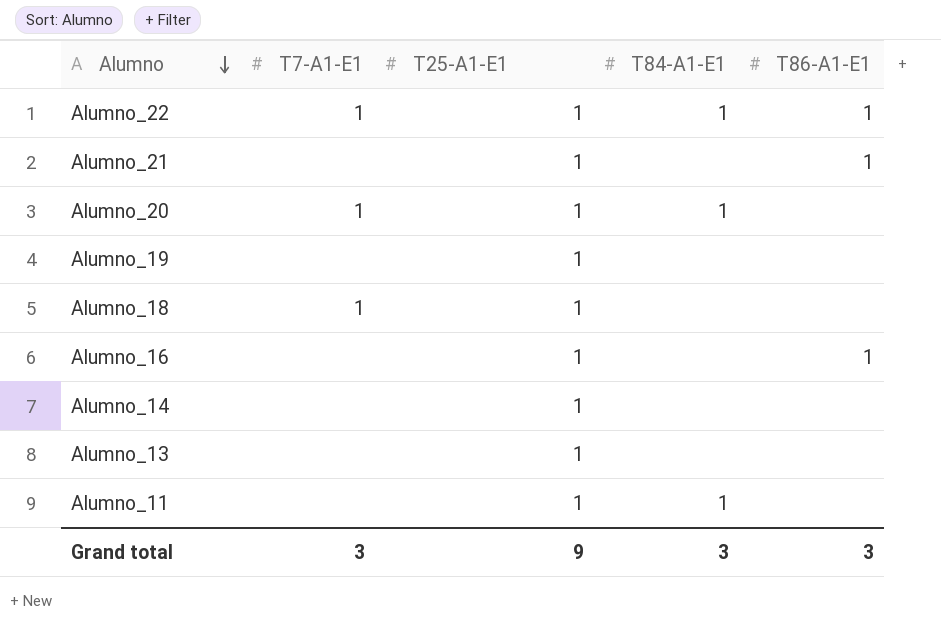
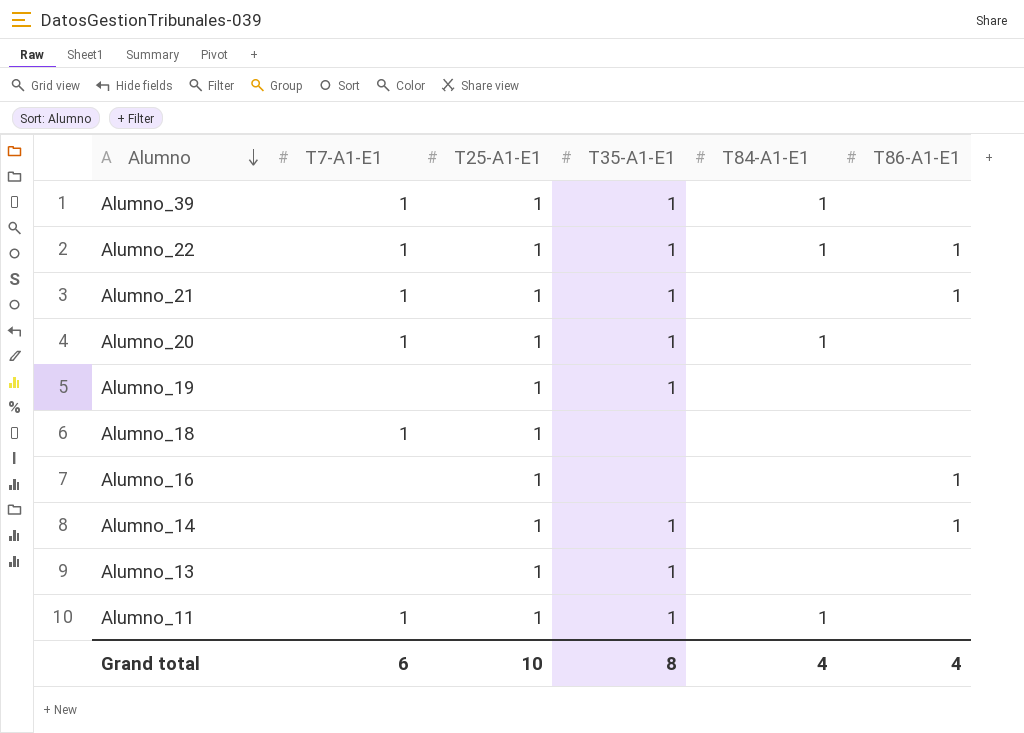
column T35-A1-E1 | position: none -> 4
row Alumno_39: none -> 1 | 1 | 1 | 1 | none
Alumno_21 | T7-A1-E1: none -> 1
Alumno_14 | T86-A1-E1: none -> 1
Alumno_11 | T7-A1-E1: none -> 1
Grand total | T7-A1-E1: 3 -> 6
Grand total | T25-A1-E1: 9 -> 10
Grand total | T84-A1-E1: 3 -> 4
Grand total | T86-A1-E1: 3 -> 4

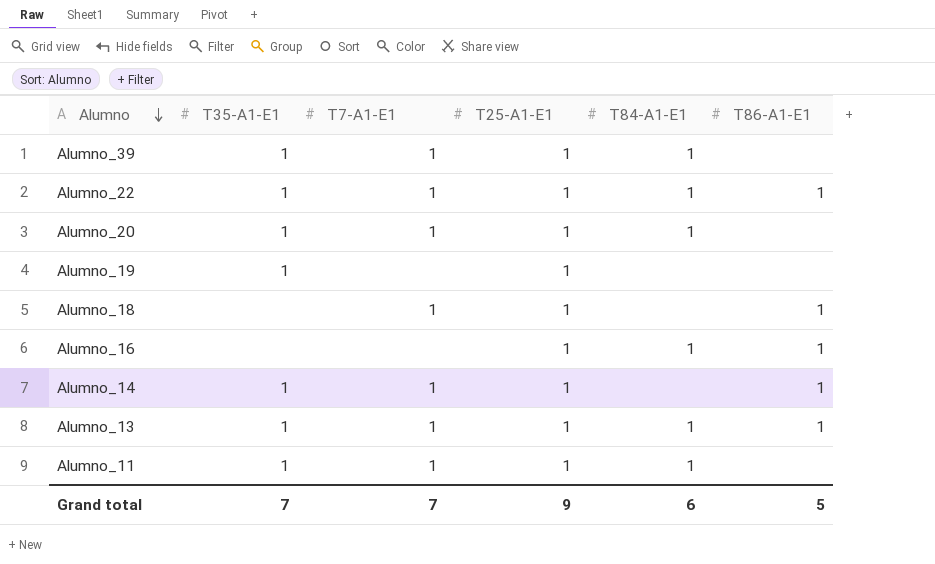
column T35-A1-E1 | position: 4 -> 2
row Alumno_21: 1 | 1 | 1 | none | 1 -> none
Alumno_18 | T86-A1-E1: none -> 1
Alumno_16 | T84-A1-E1: none -> 1
Alumno_14 | T7-A1-E1: none -> 1
Alumno_13 | T7-A1-E1: none -> 1
Alumno_13 | T84-A1-E1: none -> 1
Alumno_13 | T86-A1-E1: none -> 1
Grand total | T35-A1-E1: 8 -> 7
Grand total | T7-A1-E1: 6 -> 7
Grand total | T25-A1-E1: 10 -> 9
Grand total | T84-A1-E1: 4 -> 6
Grand total | T86-A1-E1: 4 -> 5

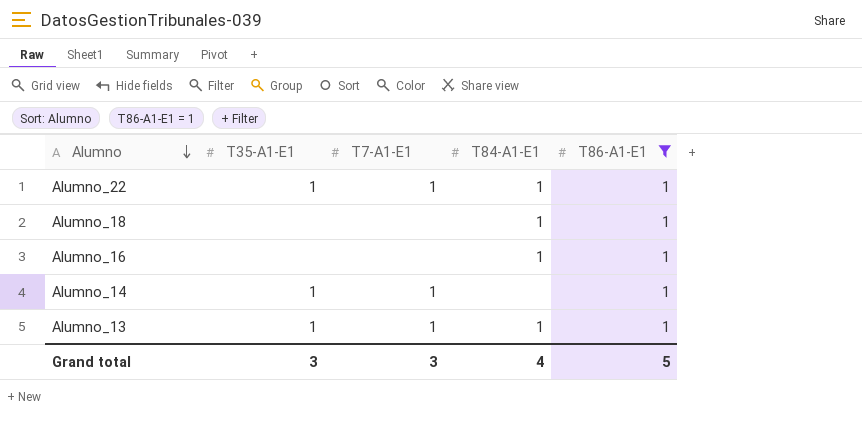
filter: none -> T86-A1-E1 = 1
column T25-A1-E1 | position: 4 -> none
Alumno_18 | T7-A1-E1: 1 -> none
Alumno_18 | T84-A1-E1: none -> 1
Grand total | T35-A1-E1: 7 -> 3
Grand total | T7-A1-E1: 7 -> 3
Grand total | T84-A1-E1: 6 -> 4

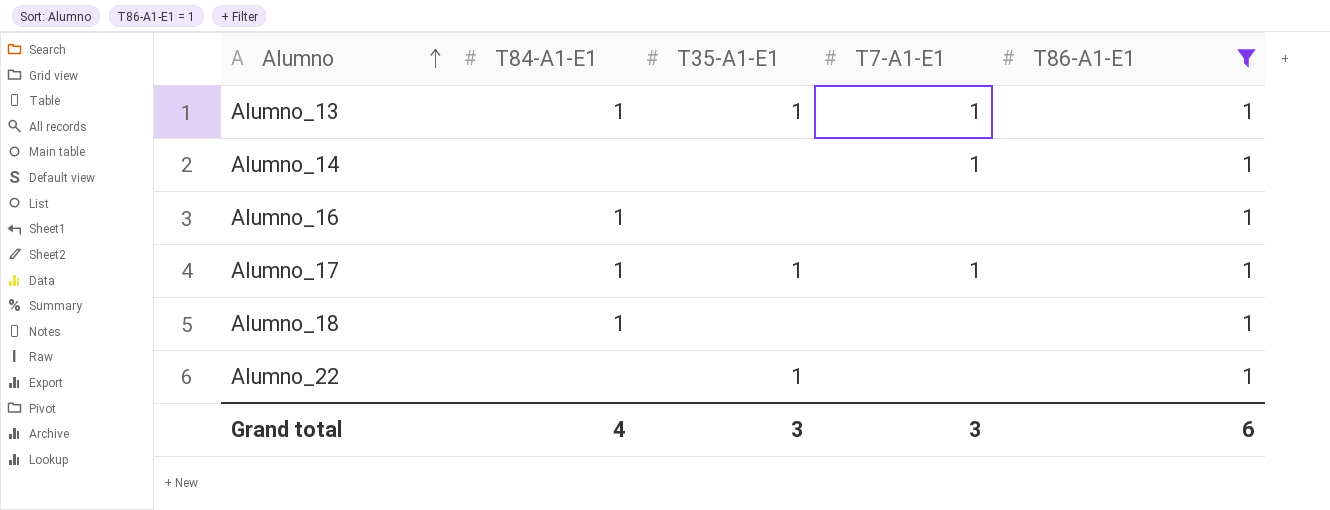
row order: Alumno descending -> Alumno ascending
column T84-A1-E1 | position: 4 -> 2
Alumno_14 | T35-A1-E1: 1 -> none
row Alumno_17: none -> 1 | 1 | 1 | 1
Alumno_22 | T84-A1-E1: 1 -> none
Alumno_22 | T7-A1-E1: 1 -> none
Grand total | T86-A1-E1: 5 -> 6

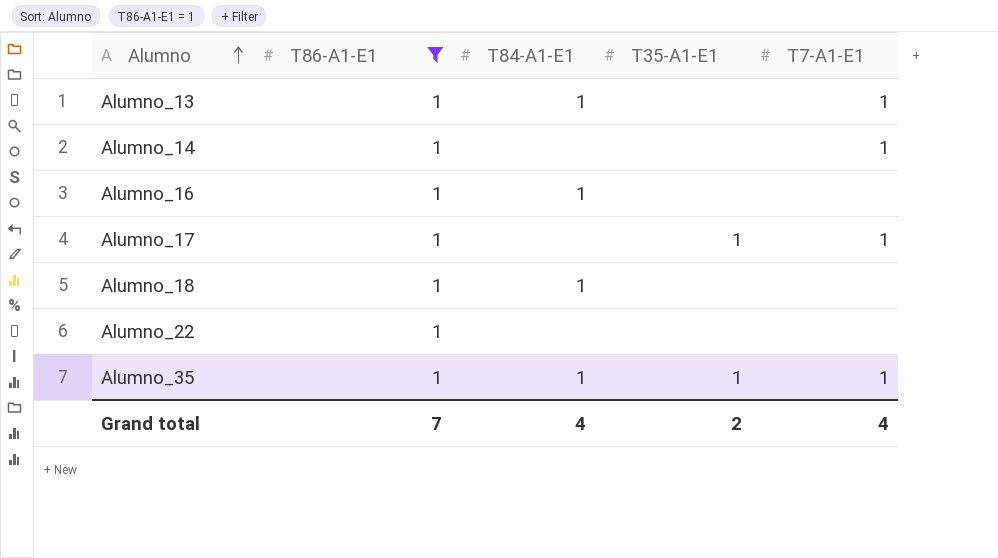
column T86-A1-E1 | position: 5 -> 2
Alumno_13 | T35-A1-E1: 1 -> none
Alumno_17 | T84-A1-E1: 1 -> none
Alumno_22 | T35-A1-E1: 1 -> none
row Alumno_35: none -> 1 | 1 | 1 | 1
Grand total | T86-A1-E1: 6 -> 7
Grand total | T35-A1-E1: 3 -> 2
Grand total | T7-A1-E1: 3 -> 4

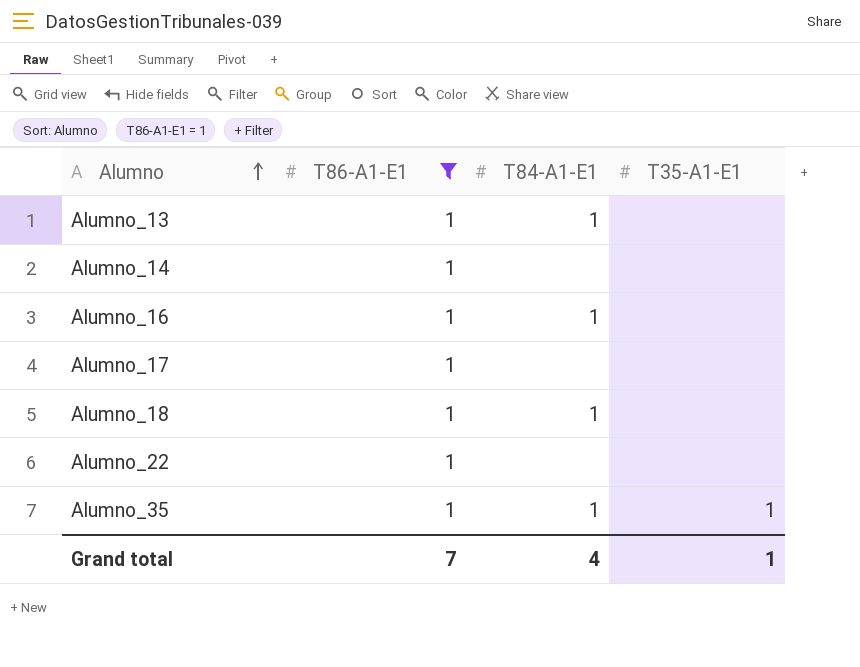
column T7-A1-E1 | position: 5 -> none
Alumno_17 | T35-A1-E1: 1 -> none
Grand total | T35-A1-E1: 2 -> 1

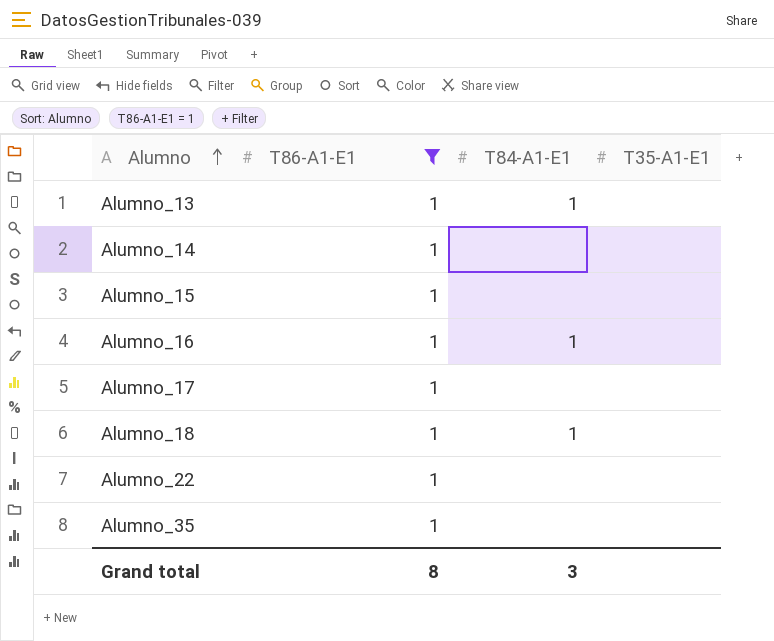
row Alumno_15: none -> 1 | none | none
Alumno_35 | T84-A1-E1: 1 -> none
Alumno_35 | T35-A1-E1: 1 -> none
Grand total | T86-A1-E1: 7 -> 8
Grand total | T84-A1-E1: 4 -> 3
Grand total | T35-A1-E1: 1 -> none

